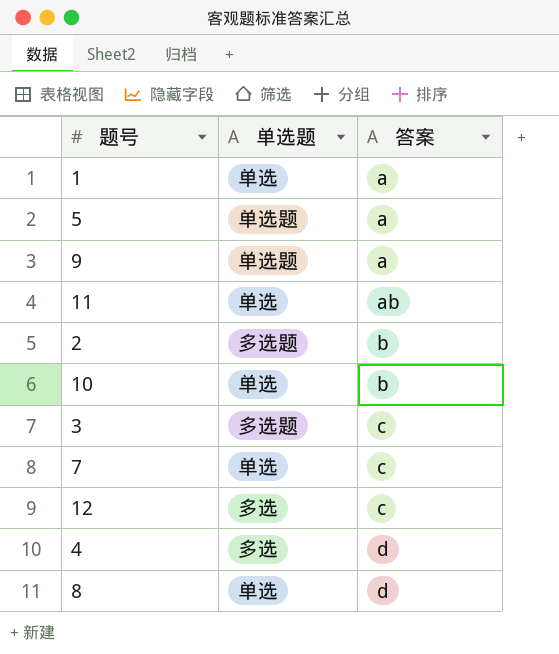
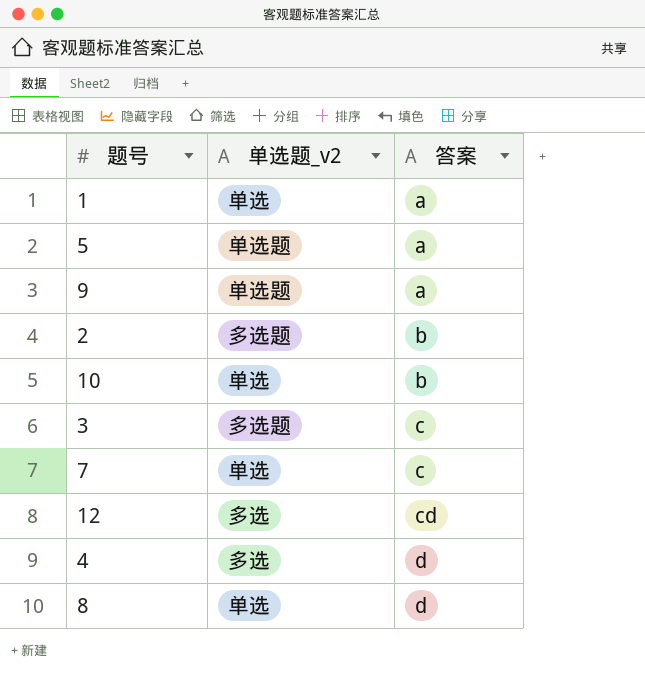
column name: 单选题 -> 单选题_v2
row 11: 单选 | ab -> none
12 | 答案: c -> cd

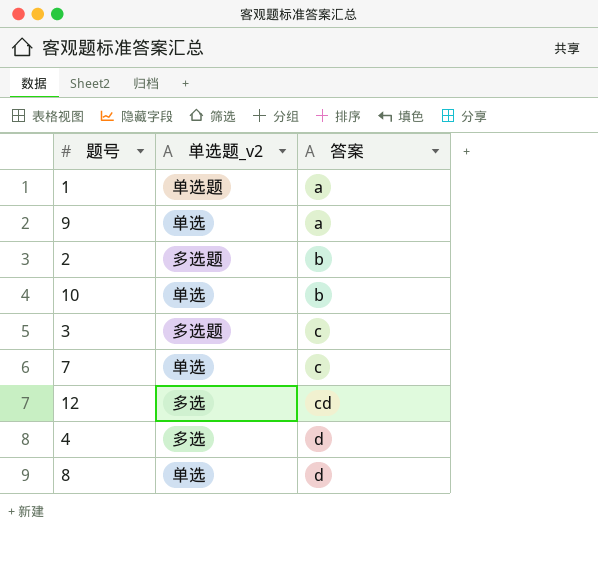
row 5: 单选题 | a -> none
1 | 单选题_v2: 单选 -> 单选题
9 | 单选题_v2: 单选题 -> 单选

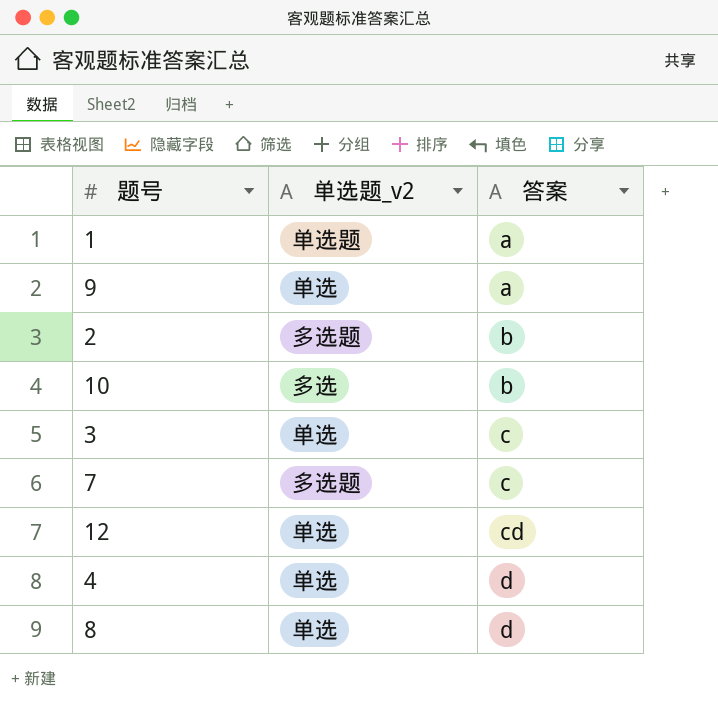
10 | 单选题_v2: 单选 -> 多选
3 | 单选题_v2: 多选题 -> 单选
7 | 单选题_v2: 单选 -> 多选题
12 | 单选题_v2: 多选 -> 单选
4 | 单选题_v2: 多选 -> 单选

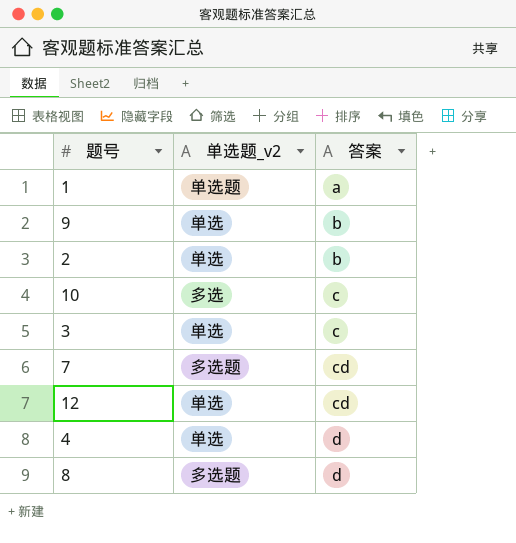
9 | 答案: a -> b
2 | 单选题_v2: 多选题 -> 单选
10 | 答案: b -> c
7 | 答案: c -> cd
8 | 单选题_v2: 单选 -> 多选题

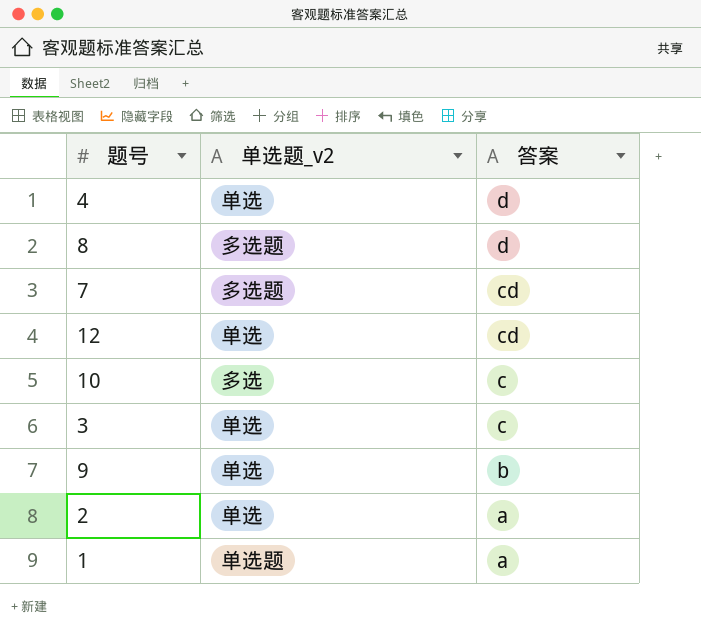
row order: 答案 ascending -> 答案 descending
2 | 答案: b -> a

